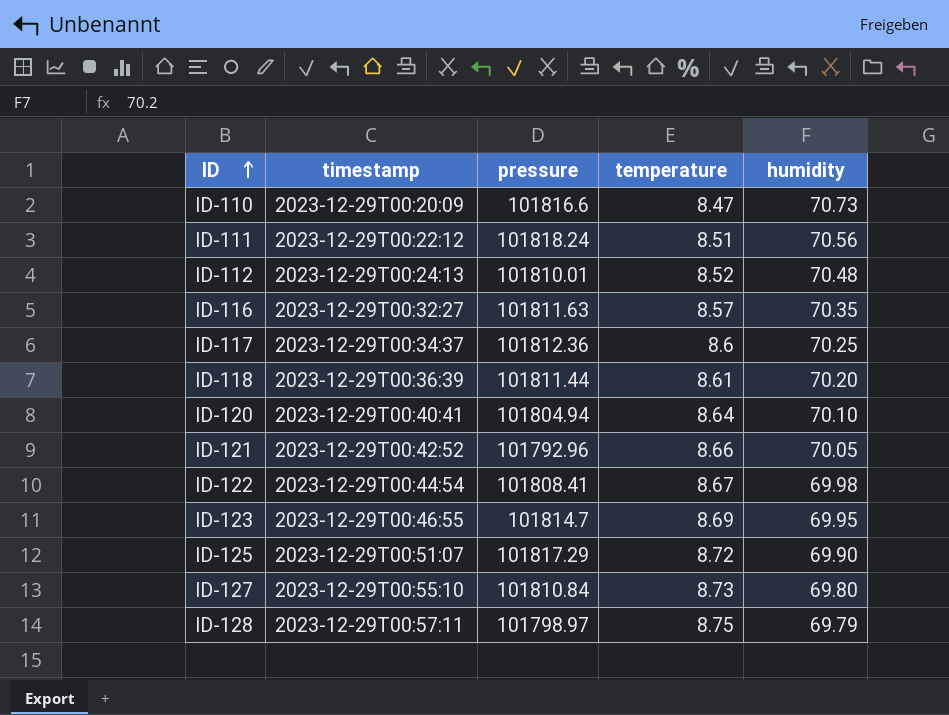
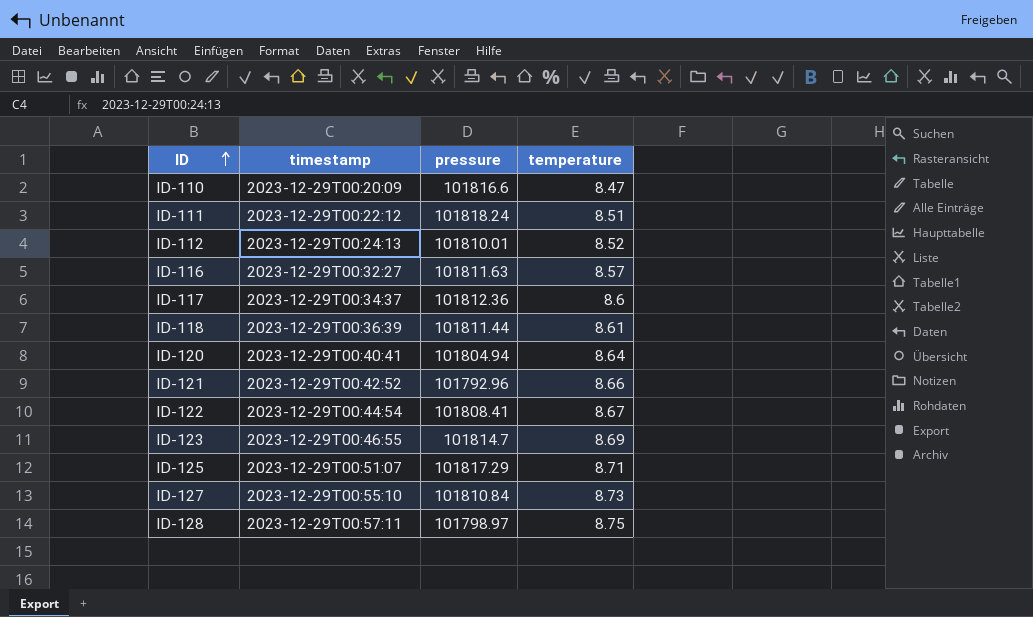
column humidity | position: 5 -> none
ID-125 | temperature: 8.72 -> 8.71

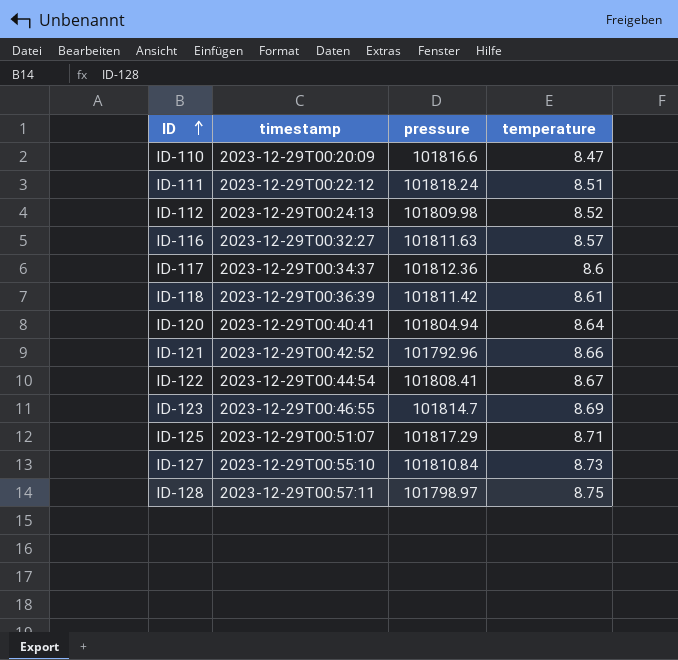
ID-112 | pressure: 101810.01 -> 101809.98
ID-118 | pressure: 101811.44 -> 101811.42

